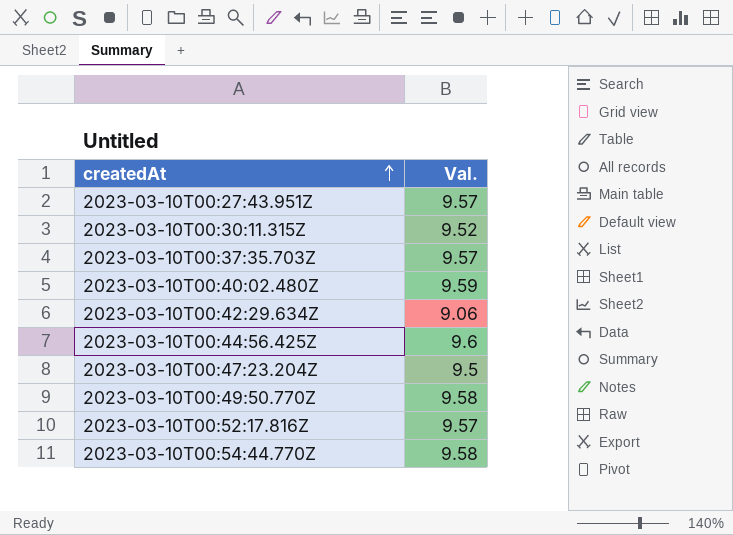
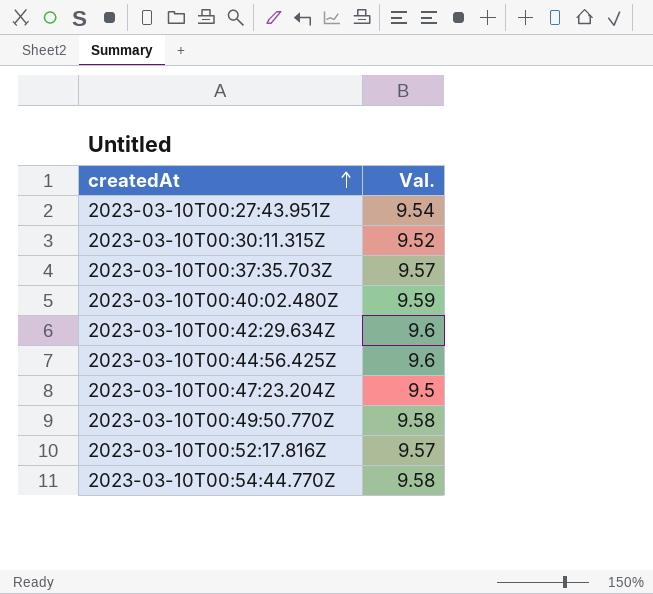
2023-03-10T00:27:43.951Z | Val.: 9.57 -> 9.54
2023-03-10T00:42:29.634Z | Val.: 9.06 -> 9.6

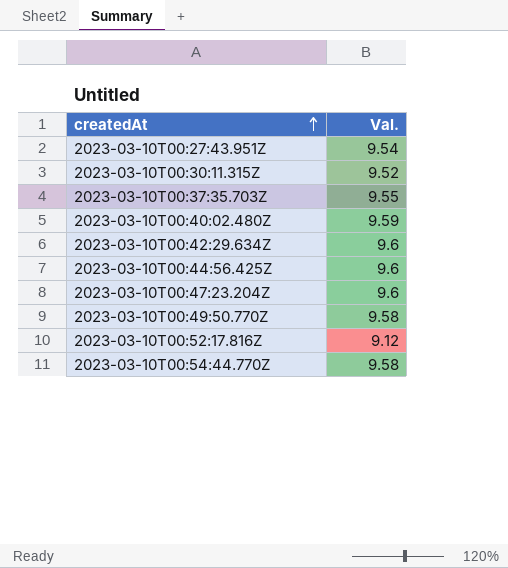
2023-03-10T00:37:35.703Z | Val.: 9.57 -> 9.55
2023-03-10T00:47:23.204Z | Val.: 9.5 -> 9.6
2023-03-10T00:52:17.816Z | Val.: 9.57 -> 9.12

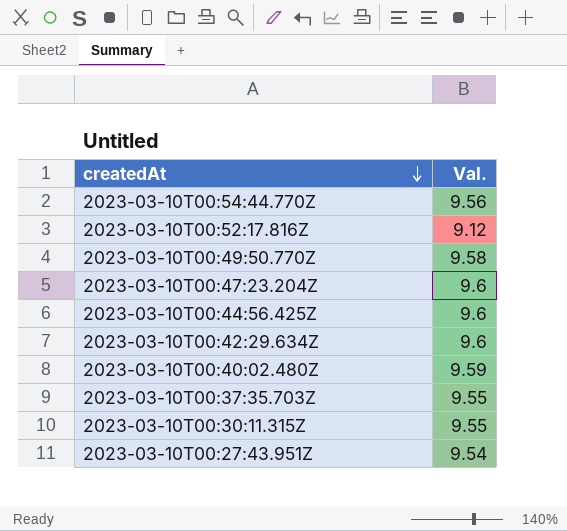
row order: createdAt ascending -> createdAt descending
2023-03-10T00:54:44.770Z | Val.: 9.58 -> 9.56
2023-03-10T00:30:11.315Z | Val.: 9.52 -> 9.55

